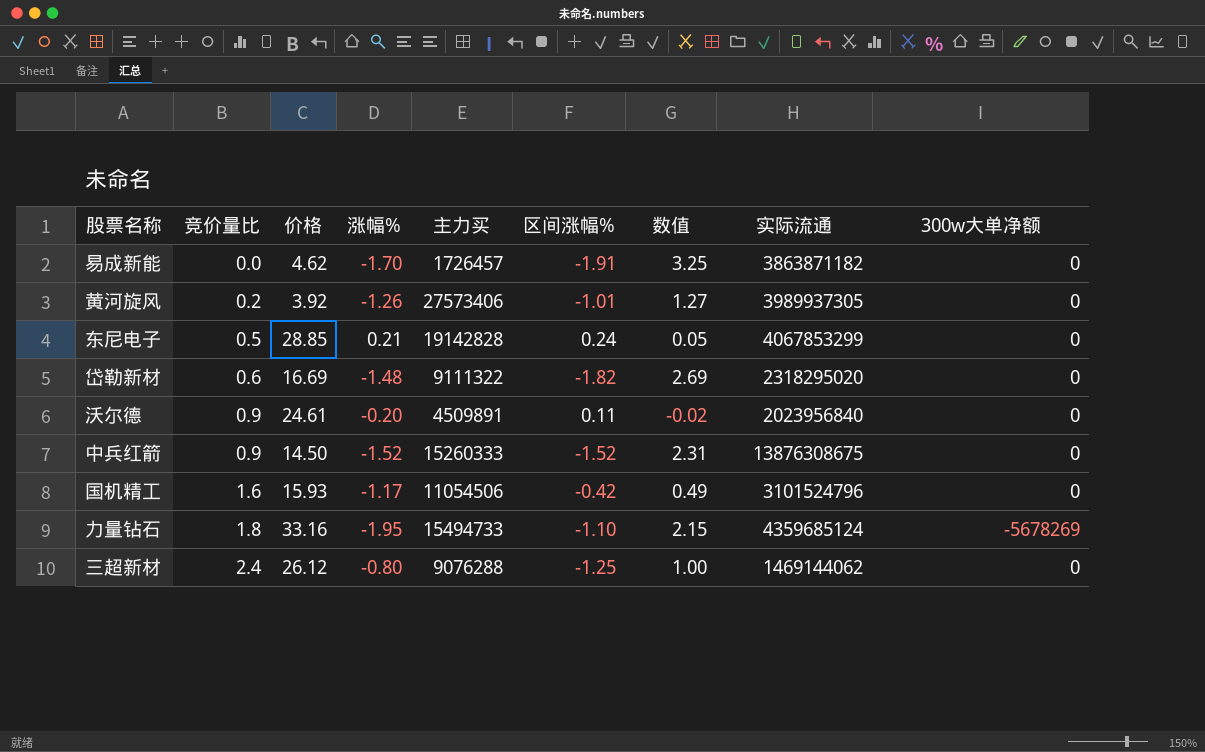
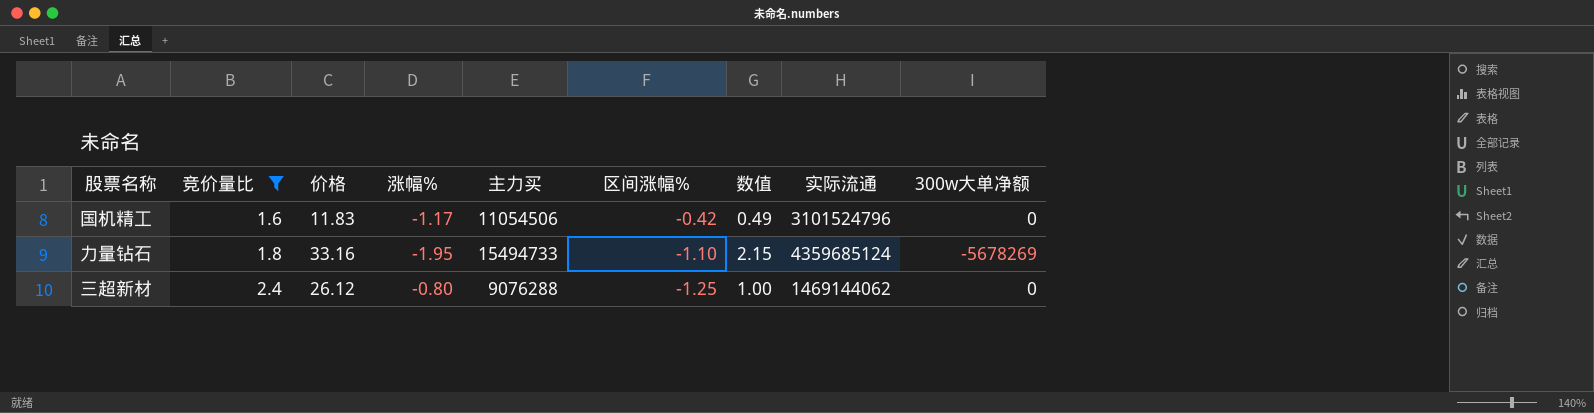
filter: none -> 竞价量比 >= 1.6
国机精工 | 价格: 15.93 -> 11.83

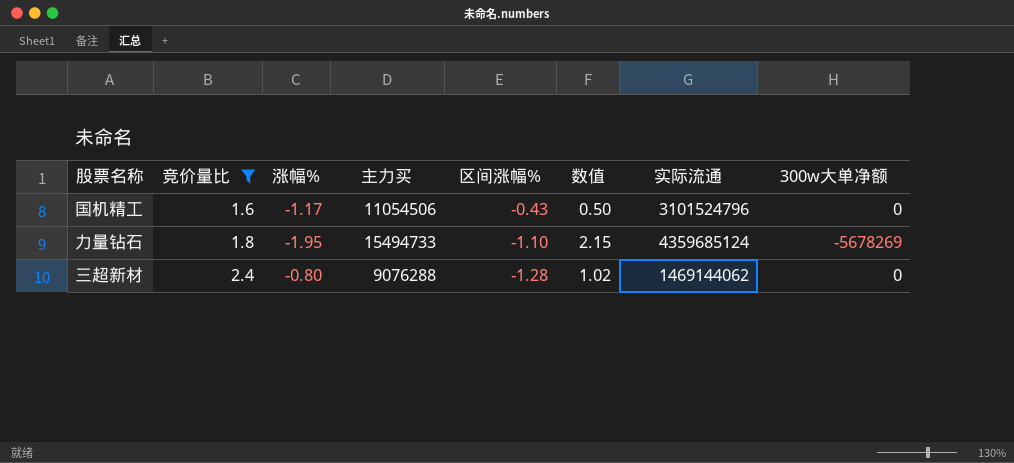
column 价格 | position: 3 -> none
国机精工 | 区间涨幅%: -0.42 -> -0.43
国机精工 | 数值: 0.49 -> 0.50
三超新材 | 区间涨幅%: -1.25 -> -1.28
三超新材 | 数值: 1.00 -> 1.02

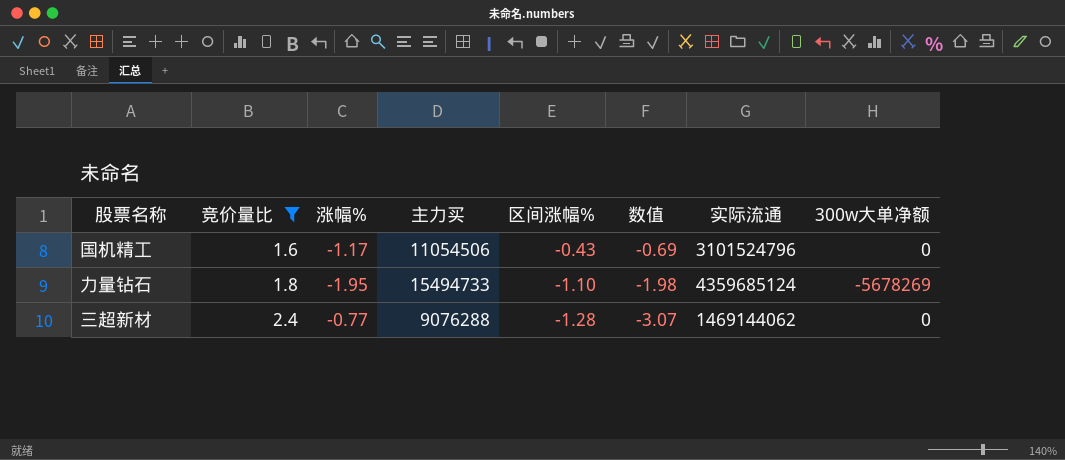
column 数值 | formula: [涨幅%] * [区间涨幅%] -> [竞价量比] * [区间涨幅%]
三超新材 | 涨幅%: -0.80 -> -0.77

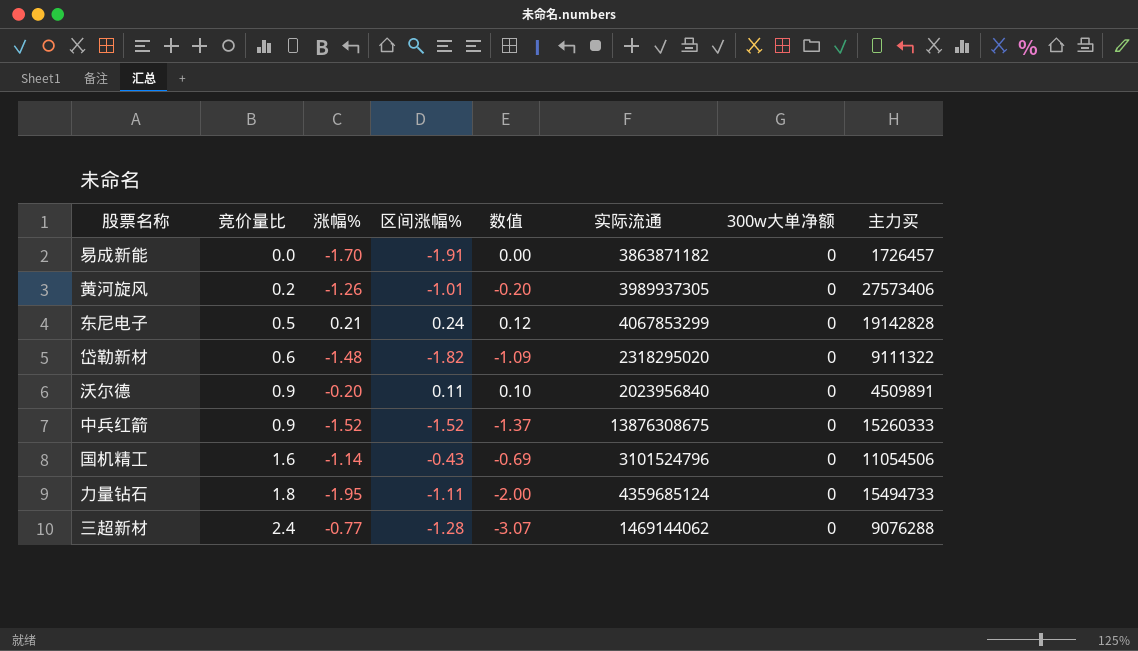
filter: 竞价量比 >= 1.6 -> none
column 主力买 | position: 4 -> 8
国机精工 | 涨幅%: -1.17 -> -1.14
力量钻石 | 区间涨幅%: -1.10 -> -1.11
力量钻石 | 数值: -1.98 -> -2.00
力量钻石 | 300w大单净额: -5678269 -> 0

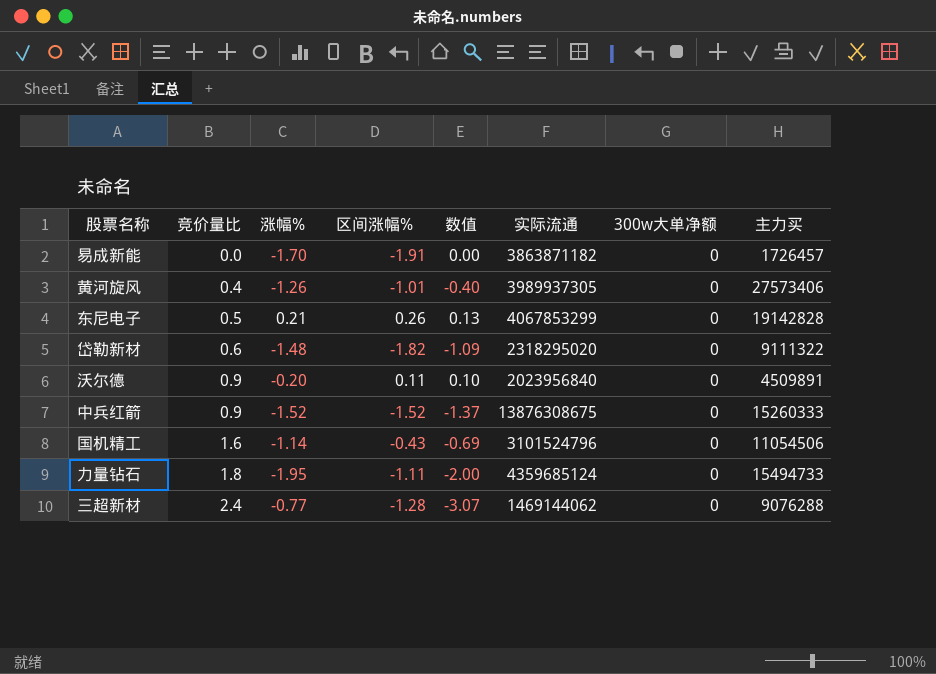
黄河旋风 | 竞价量比: 0.2 -> 0.4
黄河旋风 | 数值: -0.20 -> -0.40
东尼电子 | 区间涨幅%: 0.24 -> 0.26
东尼电子 | 数值: 0.12 -> 0.13

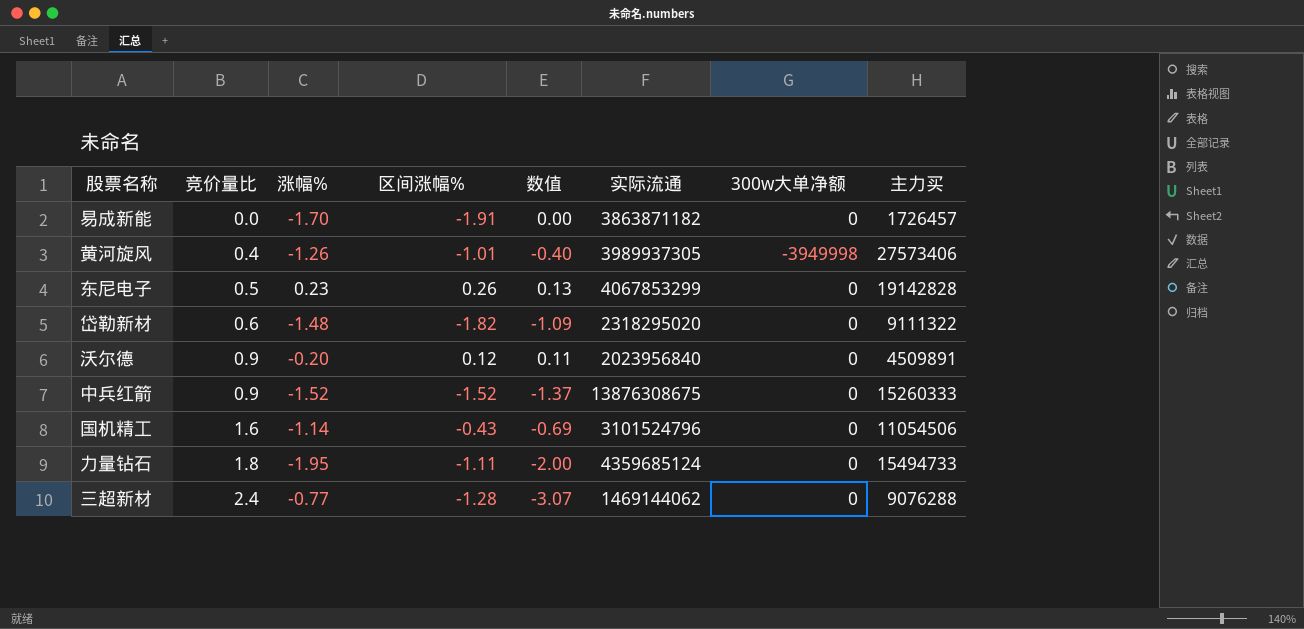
黄河旋风 | 300w大单净额: 0 -> -3949998
东尼电子 | 涨幅%: 0.21 -> 0.23
沃尔德 | 区间涨幅%: 0.11 -> 0.12
沃尔德 | 数值: 0.10 -> 0.11

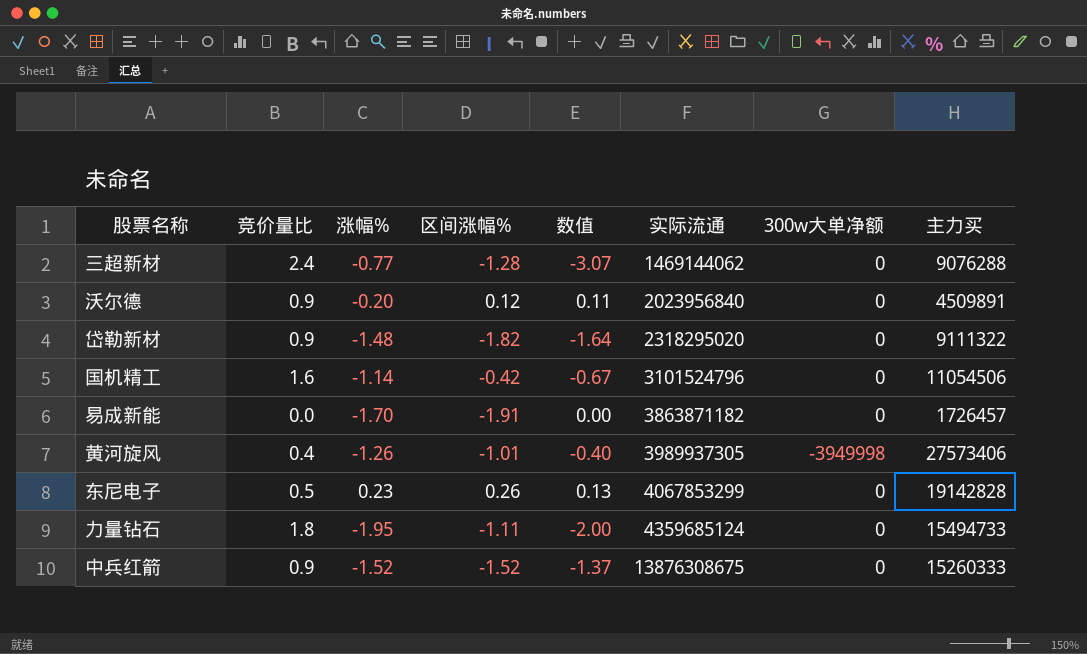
row order: 竞价量比 ascending -> 实际流通 ascending
岱勒新材 | 竞价量比: 0.6 -> 0.9
岱勒新材 | 数值: -1.09 -> -1.64
国机精工 | 区间涨幅%: -0.43 -> -0.42
国机精工 | 数值: -0.69 -> -0.67

